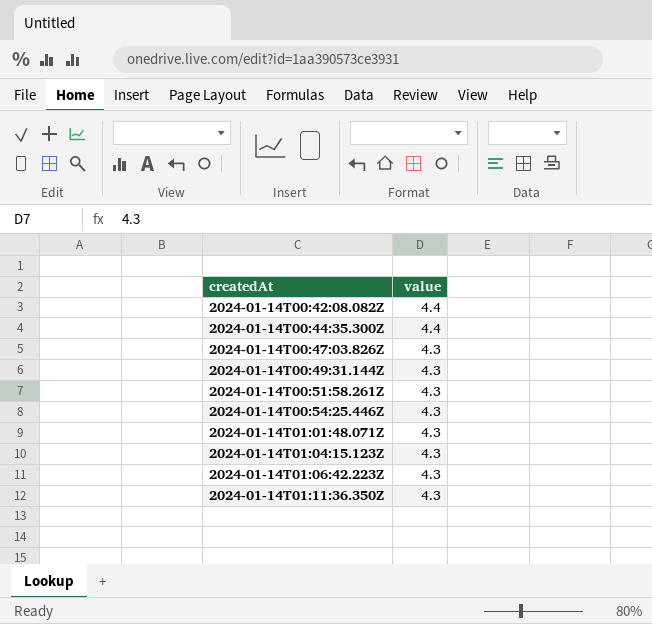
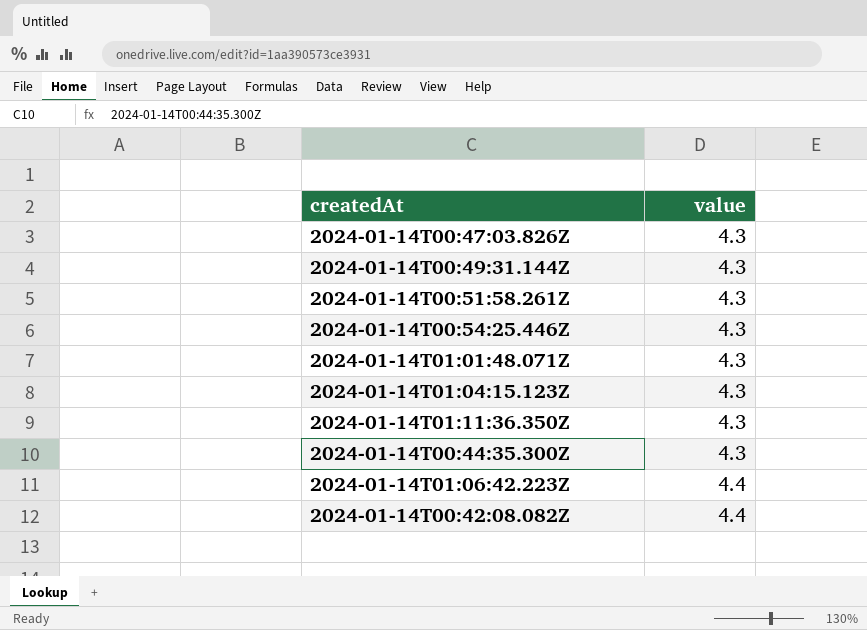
row order: createdAt ascending -> value ascending
2024-01-14T00:44:35.300Z | value: 4.4 -> 4.3
2024-01-14T01:06:42.223Z | value: 4.3 -> 4.4

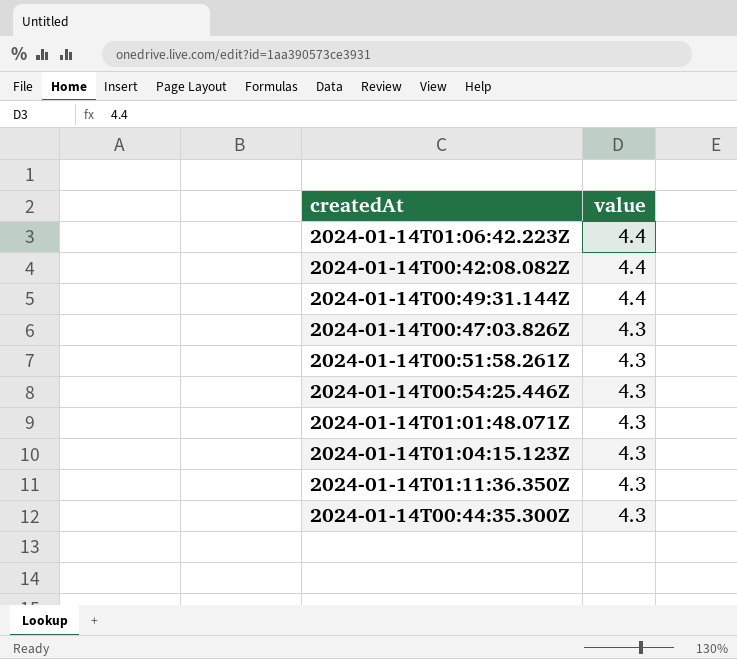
row order: value ascending -> value descending
2024-01-14T00:49:31.144Z | value: 4.3 -> 4.4

